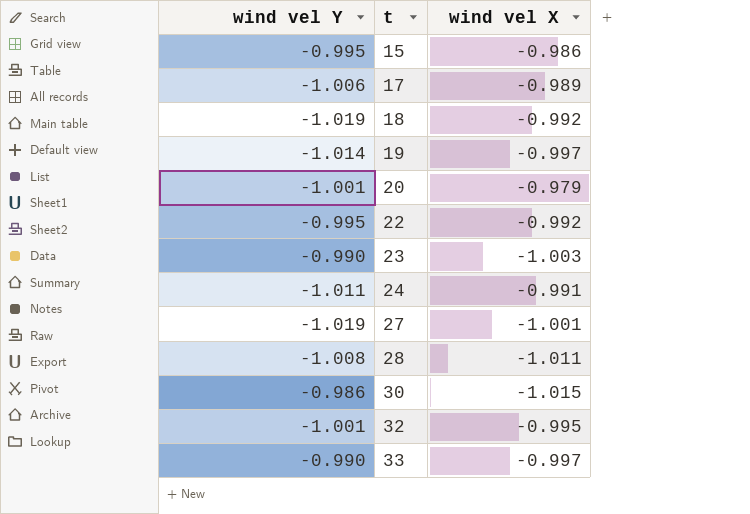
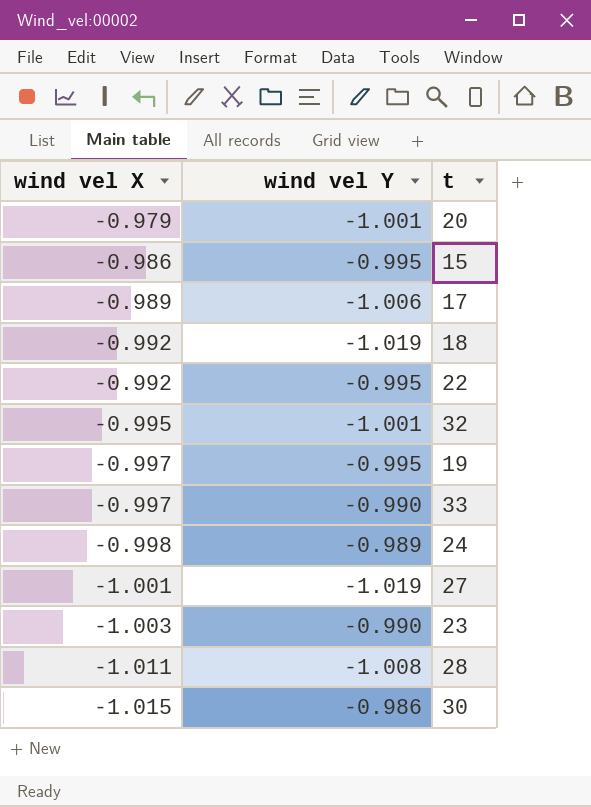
row order: t ascending -> wind vel X descending
column wind vel X | position: 3 -> 1
19 | wind vel Y: -1.014 -> -0.995
24 | wind vel X: -0.991 -> -0.998
24 | wind vel Y: -1.011 -> -0.989

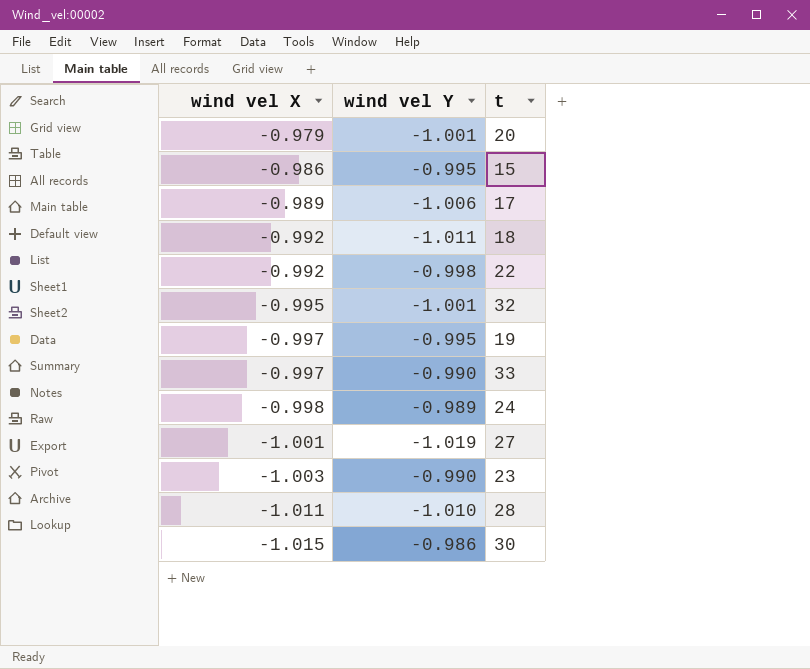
18 | wind vel Y: -1.019 -> -1.011
22 | wind vel Y: -0.995 -> -0.998
28 | wind vel Y: -1.008 -> -1.010

